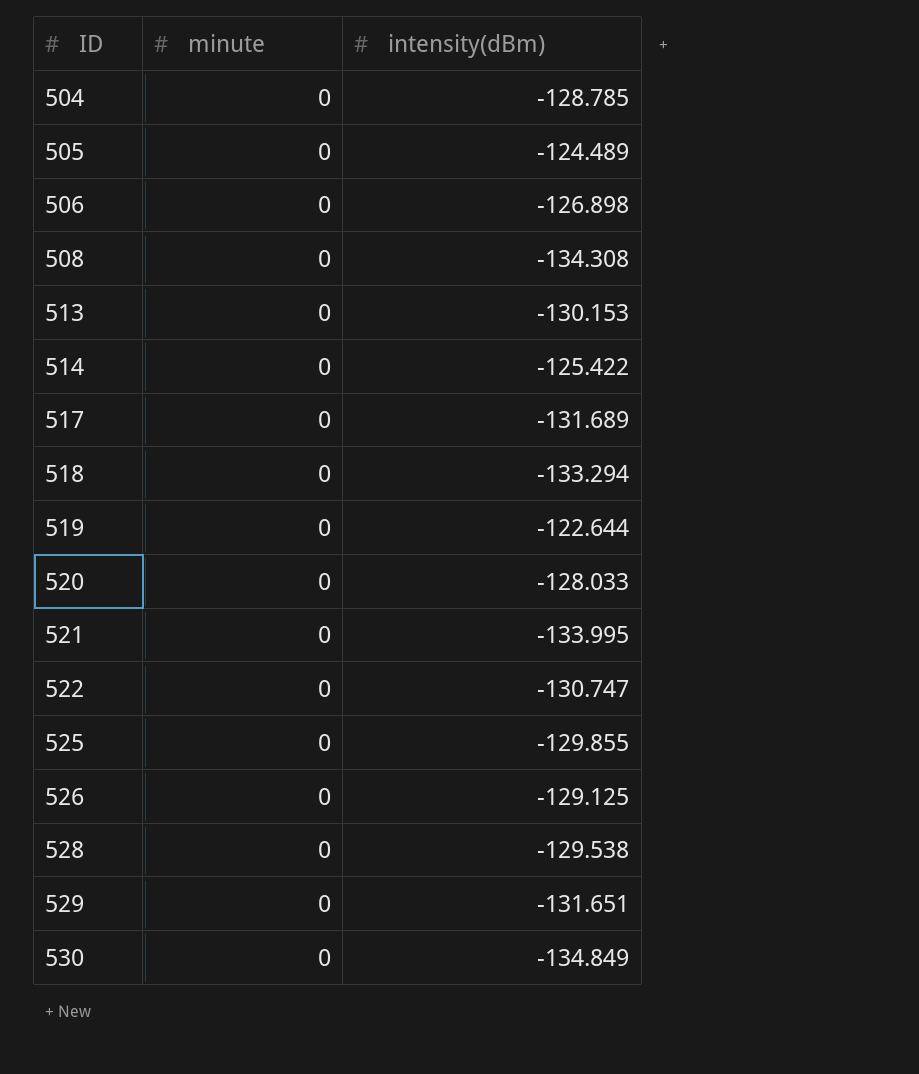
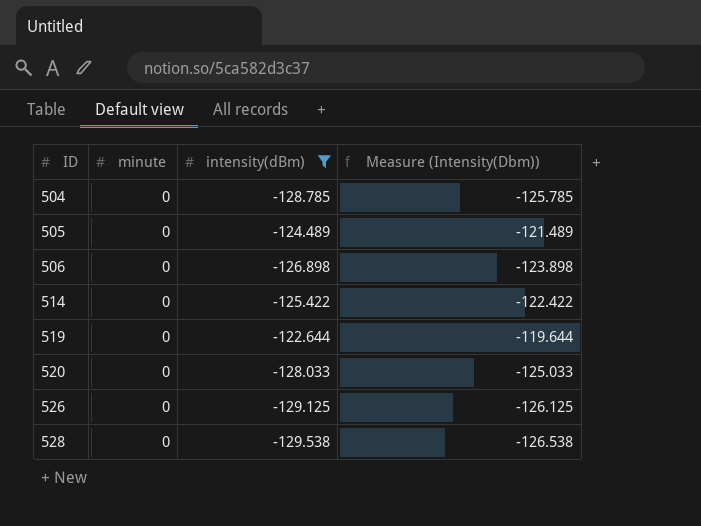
filter: none -> intensity(dBm) >= -129.538
column Measure (Intensity(Dbm)) | formula: none -> [intensity(dBm)] + 3

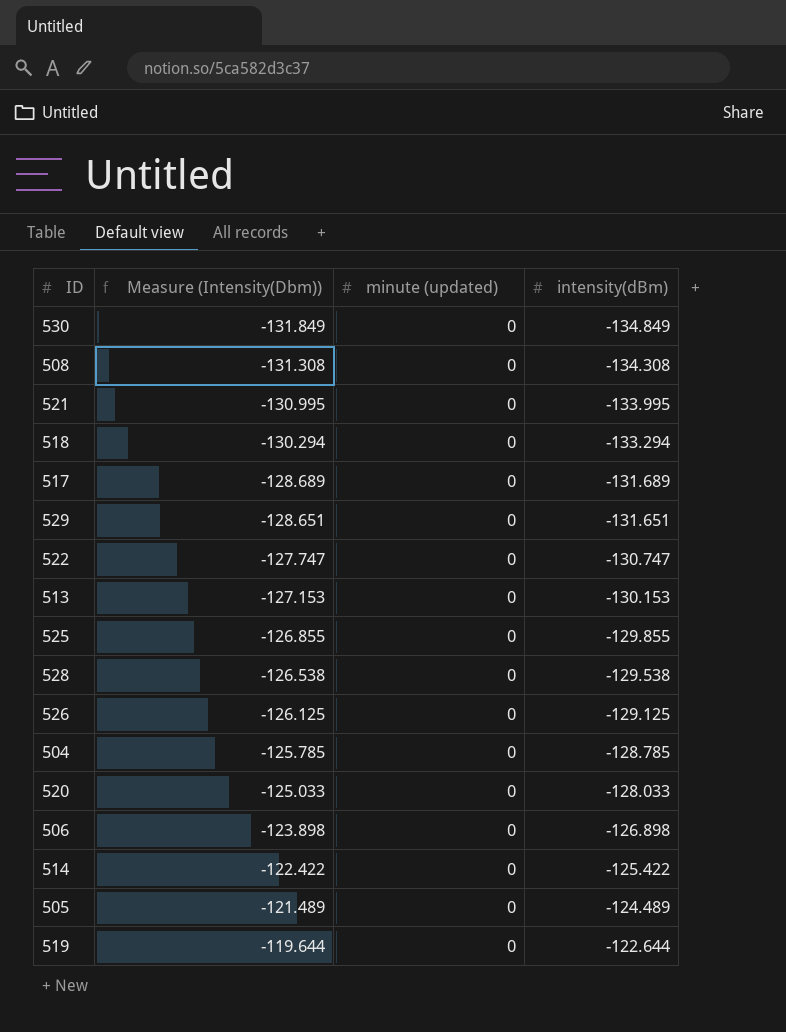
filter: intensity(dBm) >= -129.538 -> none
row order: ID ascending -> Measure (Intensity(Dbm)) ascending
column Measure (Intensity(Dbm)) | position: 4 -> 2
column name: minute -> minute (updated)

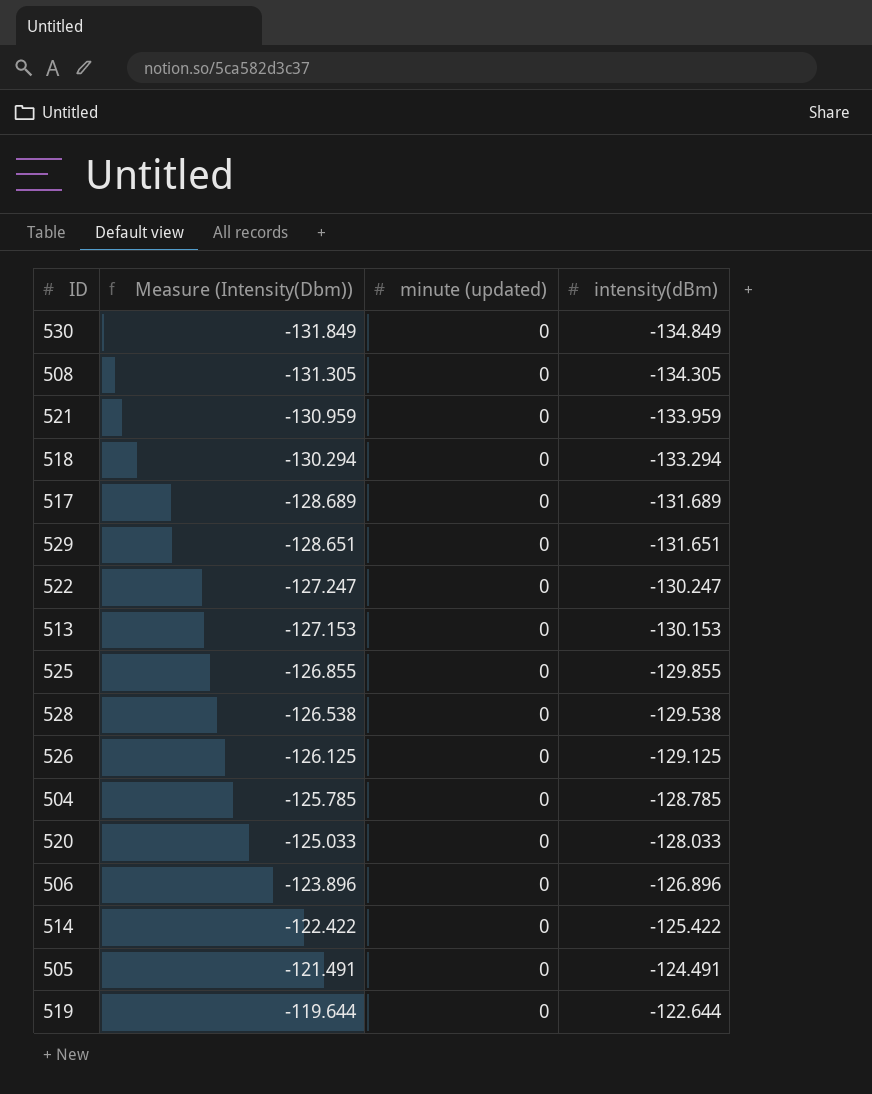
508 | Measure (Intensity(Dbm)): -131.308 -> -131.305
508 | intensity(dBm): -134.308 -> -134.305
521 | Measure (Intensity(Dbm)): -130.995 -> -130.959
521 | intensity(dBm): -133.995 -> -133.959
522 | Measure (Intensity(Dbm)): -127.747 -> -127.247
522 | intensity(dBm): -130.747 -> -130.247
506 | Measure (Intensity(Dbm)): -123.898 -> -123.896
506 | intensity(dBm): -126.898 -> -126.896
505 | Measure (Intensity(Dbm)): -121.489 -> -121.491
505 | intensity(dBm): -124.489 -> -124.491

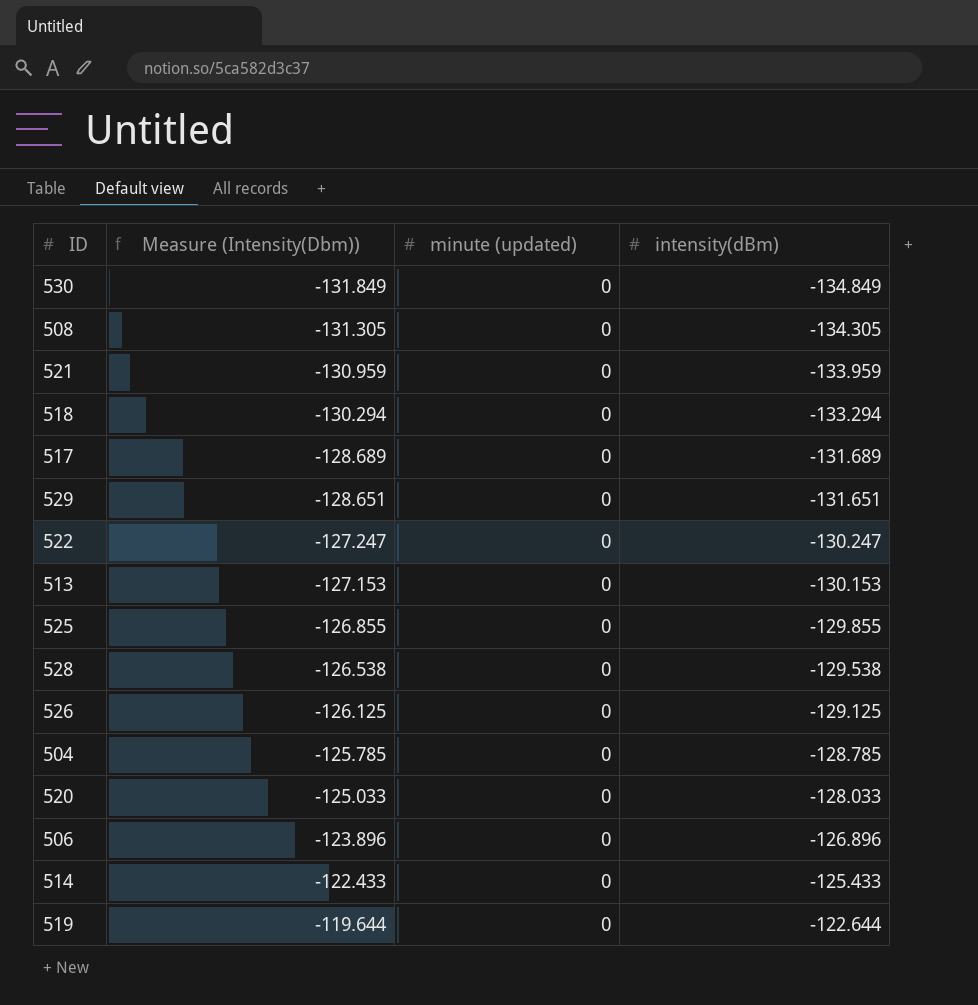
row 505: -121.491 | 0 | -124.491 -> none
514 | Measure (Intensity(Dbm)): -122.422 -> -122.433
514 | intensity(dBm): -125.422 -> -125.433

